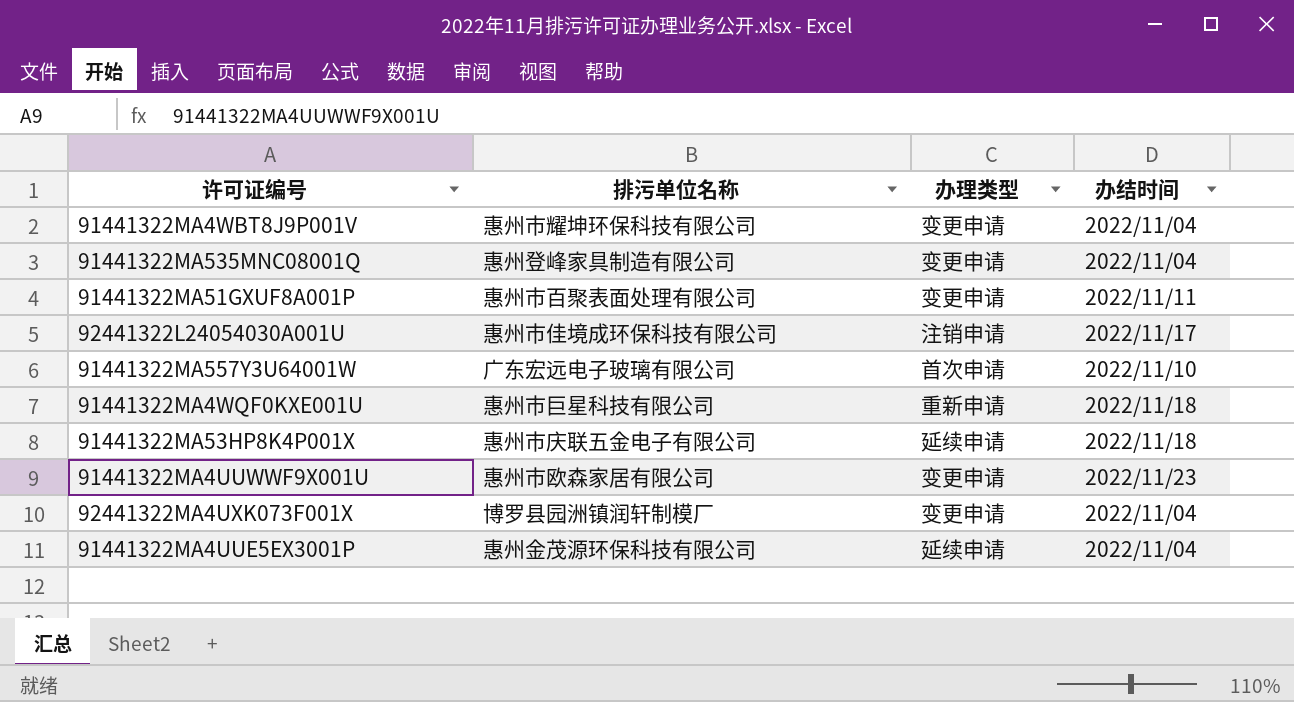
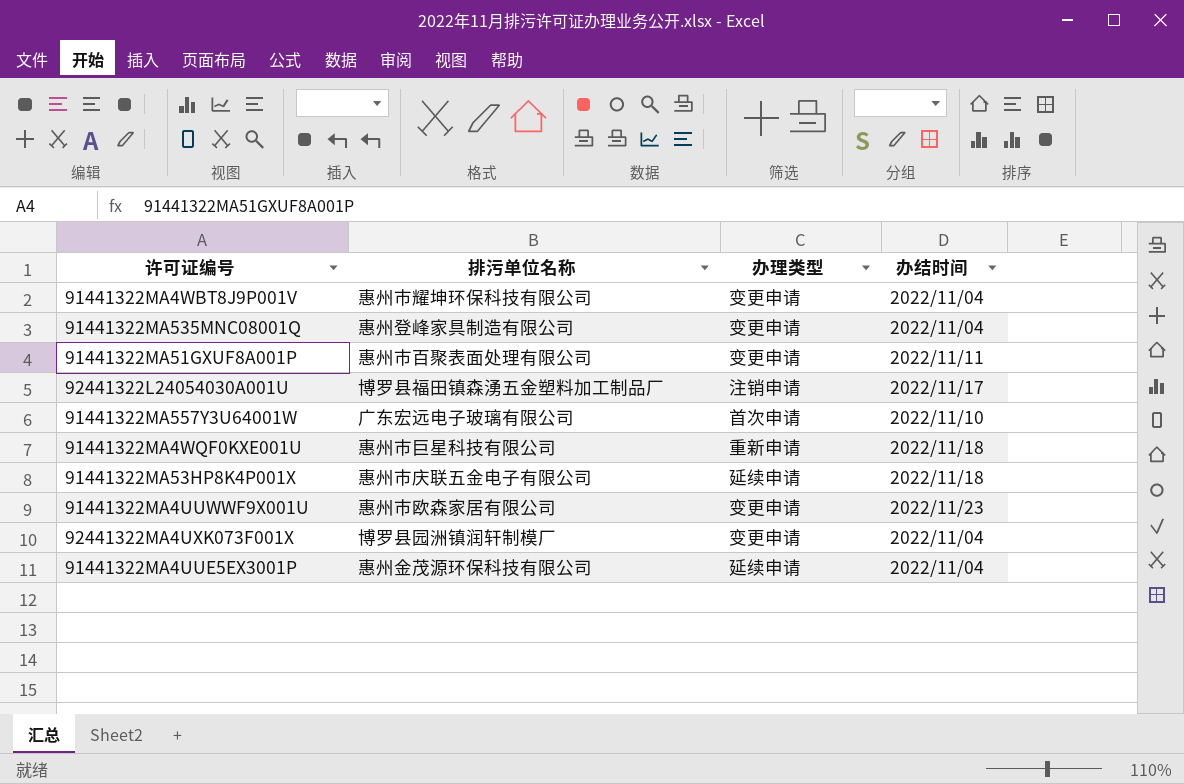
92441322L24054030A001U | 排污单位名称: 惠州市佳境成环保科技有限公司 -> 博罗县福田镇森湧五金塑料加工制品厂

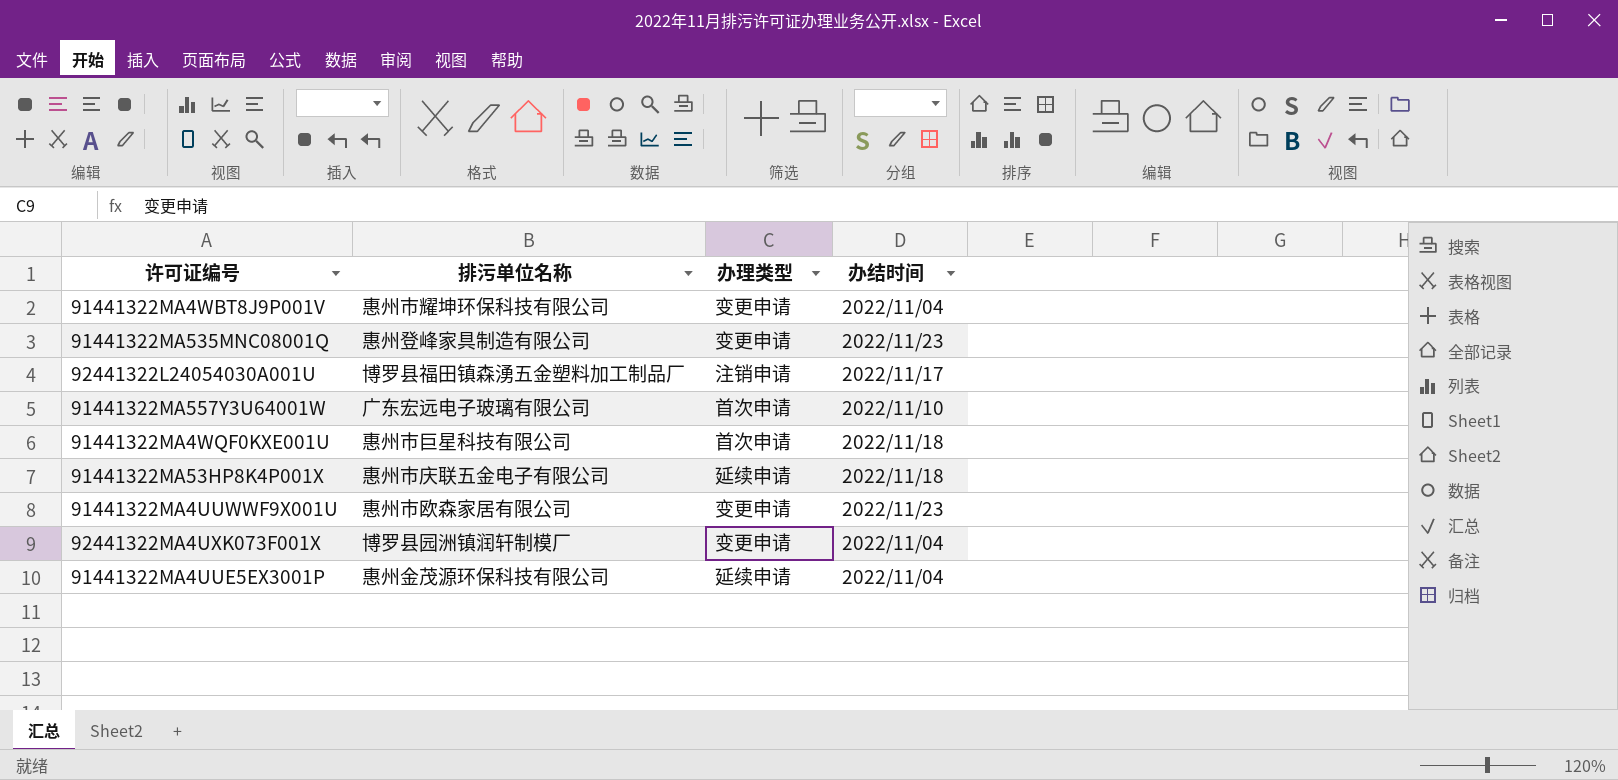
row 91441322MA51GXUF8A001P: 惠州市百聚表面处理有限公司 | 变更申请 | 2022/11/11 -> none
91441322MA535MNC08001Q | 办结时间: 2022/11/04 -> 2022/11/23
91441322MA4WQF0KXE001U | 办理类型: 重新申请 -> 首次申请

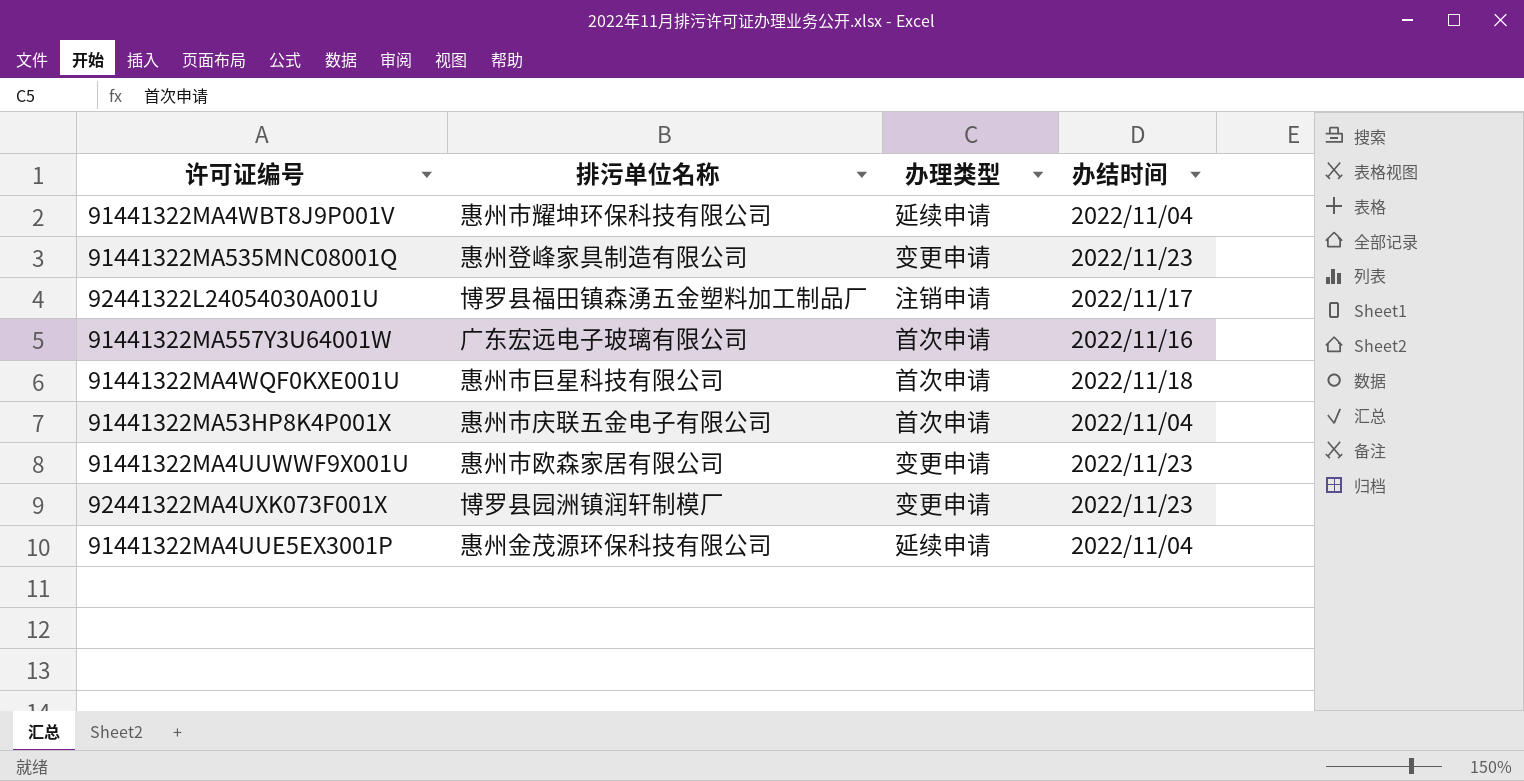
91441322MA4WBT8J9P001V | 办理类型: 变更申请 -> 延续申请
91441322MA557Y3U64001W | 办结时间: 2022/11/10 -> 2022/11/16
91441322MA53HP8K4P001X | 办理类型: 延续申请 -> 首次申请
91441322MA53HP8K4P001X | 办结时间: 2022/11/18 -> 2022/11/04
92441322MA4UXK073F001X | 办结时间: 2022/11/04 -> 2022/11/23

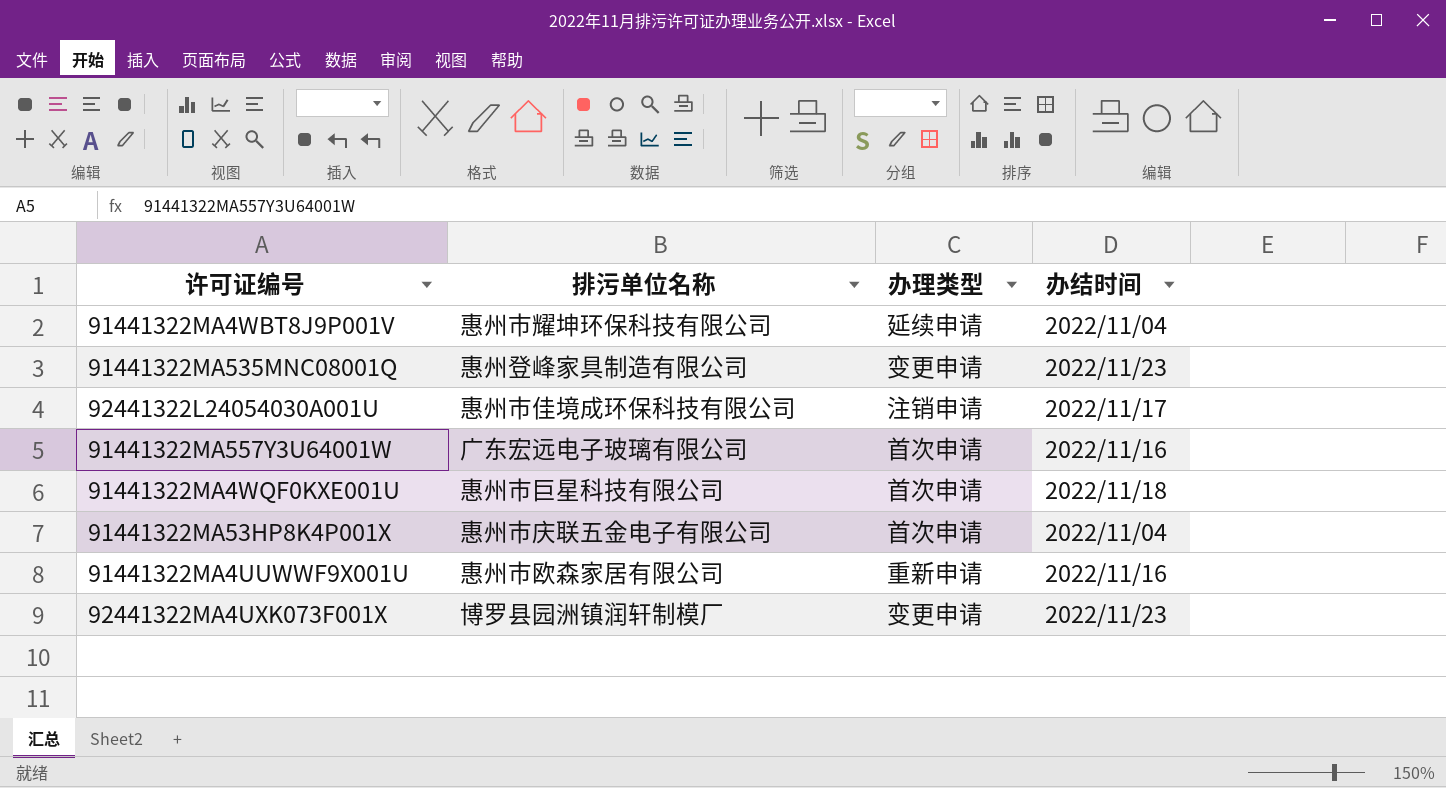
row 91441322MA4UUE5EX3001P: 惠州金茂源环保科技有限公司 | 延续申请 | 2022/11/04 -> none
92441322L24054030A001U | 排污单位名称: 博罗县福田镇森湧五金塑料加工制品厂 -> 惠州市佳境成环保科技有限公司
91441322MA4UUWWF9X001U | 办理类型: 变更申请 -> 重新申请
91441322MA4UUWWF9X001U | 办结时间: 2022/11/23 -> 2022/11/16

